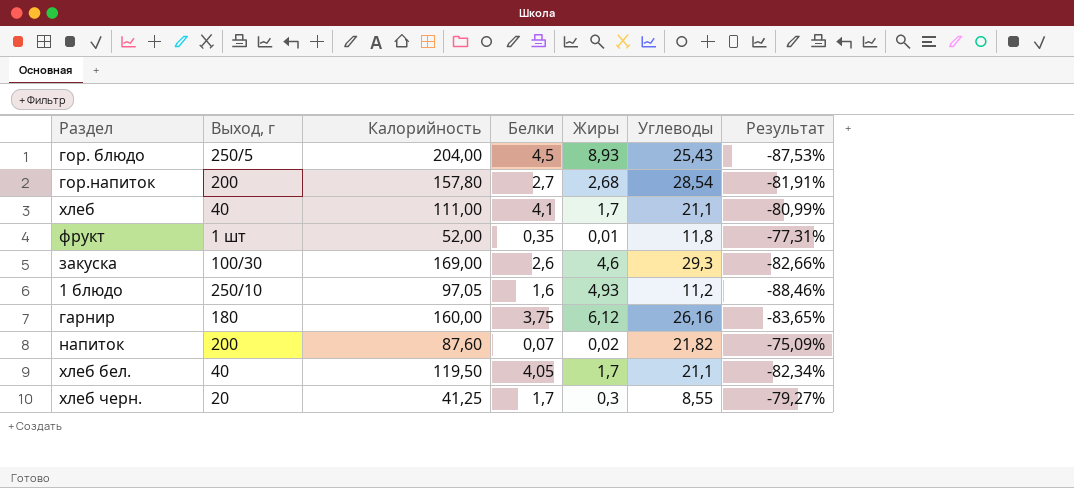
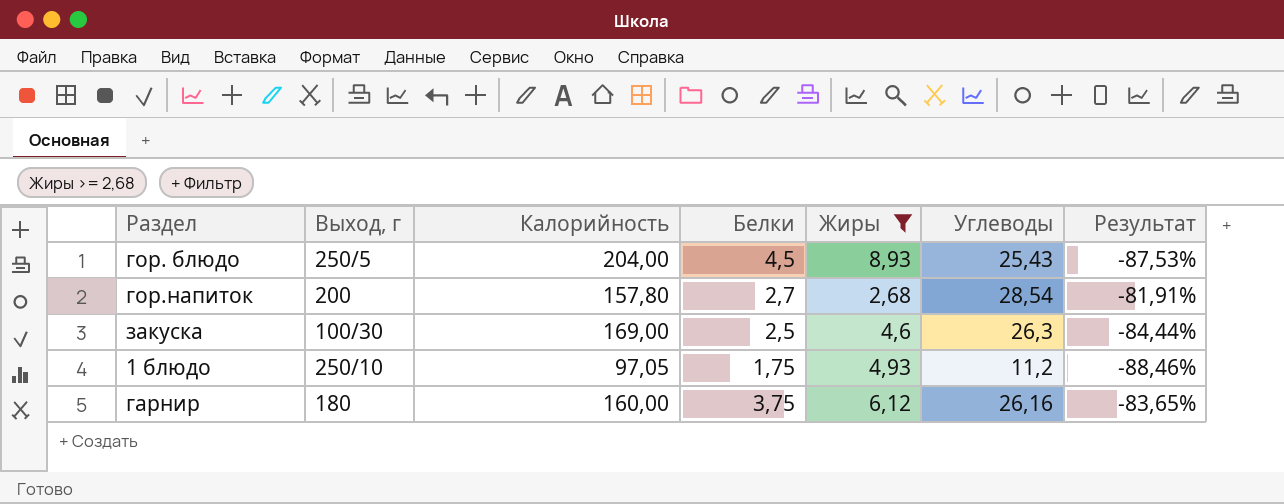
filter: none -> Жиры >= 2,68
закуска | Белки: 2,6 -> 2,5
закуска | Углеводы: 29,3 -> 26,3
закуска | Результат: -82,66% -> -84,44%
1 блюдо | Белки: 1,6 -> 1,75

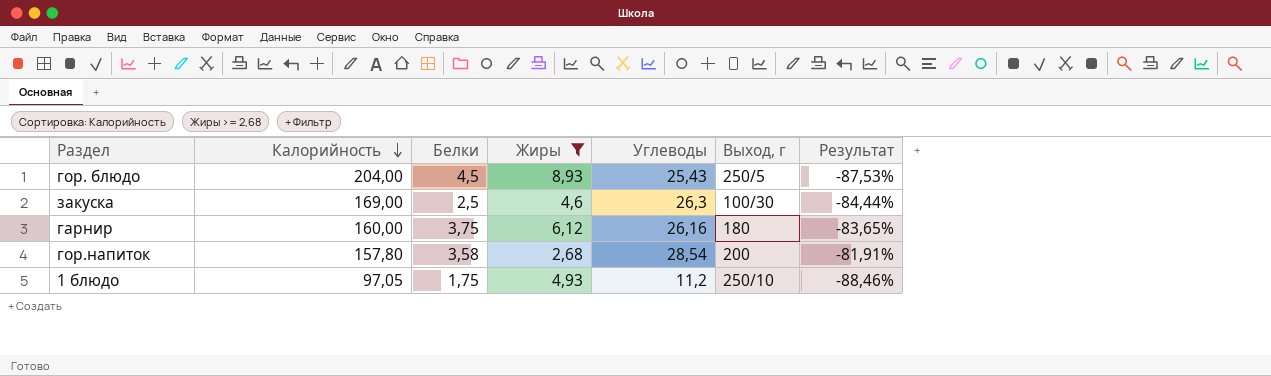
row order: none -> Калорийность descending
column Выход, г | position: 2 -> 6
гор.напиток | Белки: 2,7 -> 3,58

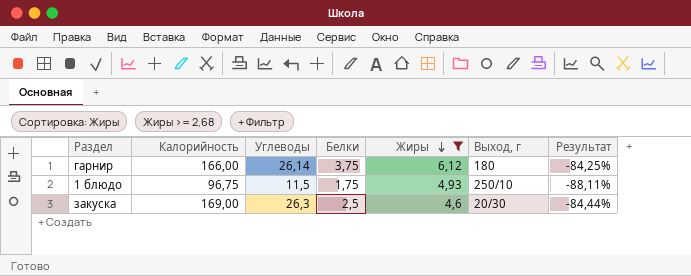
row order: Калорийность descending -> Жиры descending
column Углеводы | position: 5 -> 3
row гор. блюдо: 204,00 | 4,5 | 8,93 | 25,43 | 250/5 | -87,53% -> none
row гор.напиток: 157,80 | 3,58 | 2,68 | 28,54 | 200 | -81,91% -> none
гарнир | Калорийность: 160,00 -> 166,00
гарнир | Углеводы: 26,16 -> 26,14
гарнир | Результат: -83,65% -> -84,25%
1 блюдо | Калорийность: 97,05 -> 96,75
1 блюдо | Углеводы: 11,2 -> 11,5
1 блюдо | Результат: -88,46% -> -88,11%
закуска | Выход, г: 100/30 -> 20/30

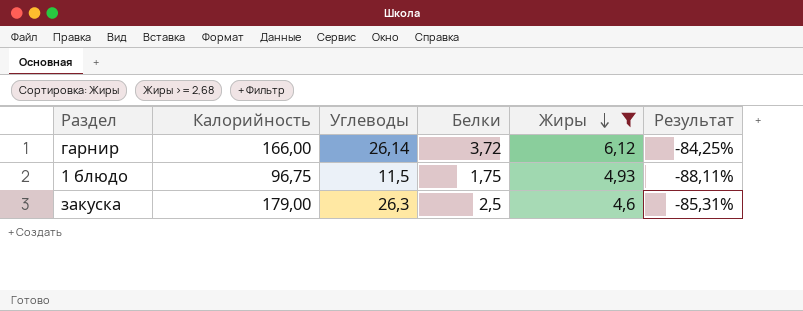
column Выход, г | position: 6 -> none
гарнир | Белки: 3,75 -> 3,72
закуска | Калорийность: 169,00 -> 179,00
закуска | Результат: -84,44% -> -85,31%

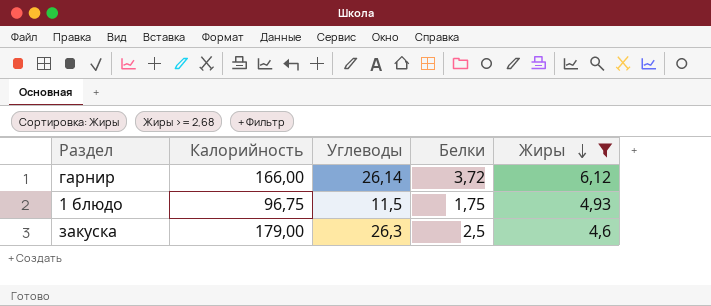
column Результат | formula: ([Углеводы] - [Калорийность]) / [Калорийность] -> none

